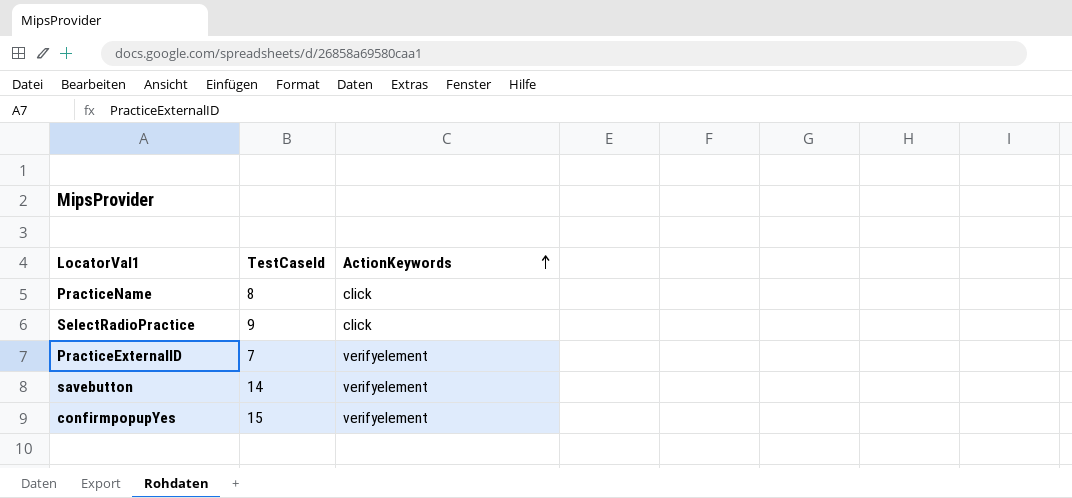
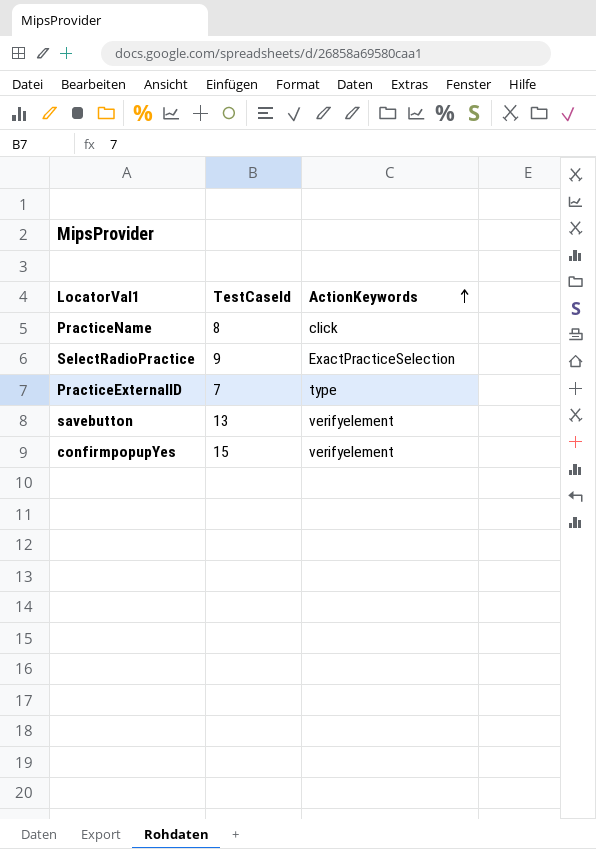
SelectRadioPractice | ActionKeywords: click -> ExactPracticeSelection
PracticeExternalID | ActionKeywords: verifyelement -> type
savebutton | TestCaseId: 14 -> 13

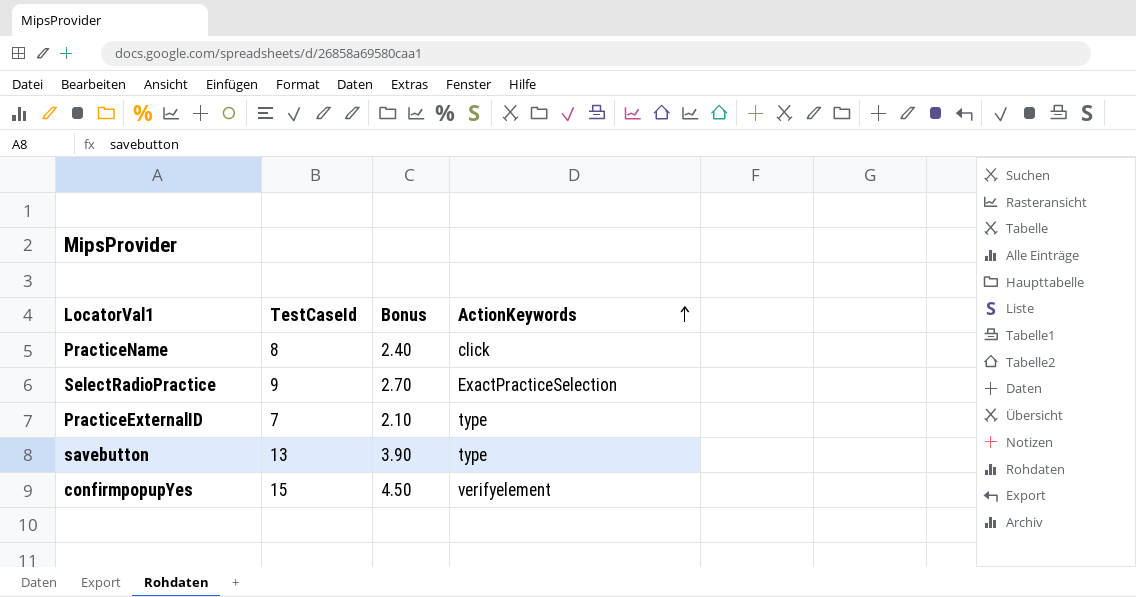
column Bonus | formula: none -> [TestCaseId] * 0.3
savebutton | ActionKeywords: verifyelement -> type

